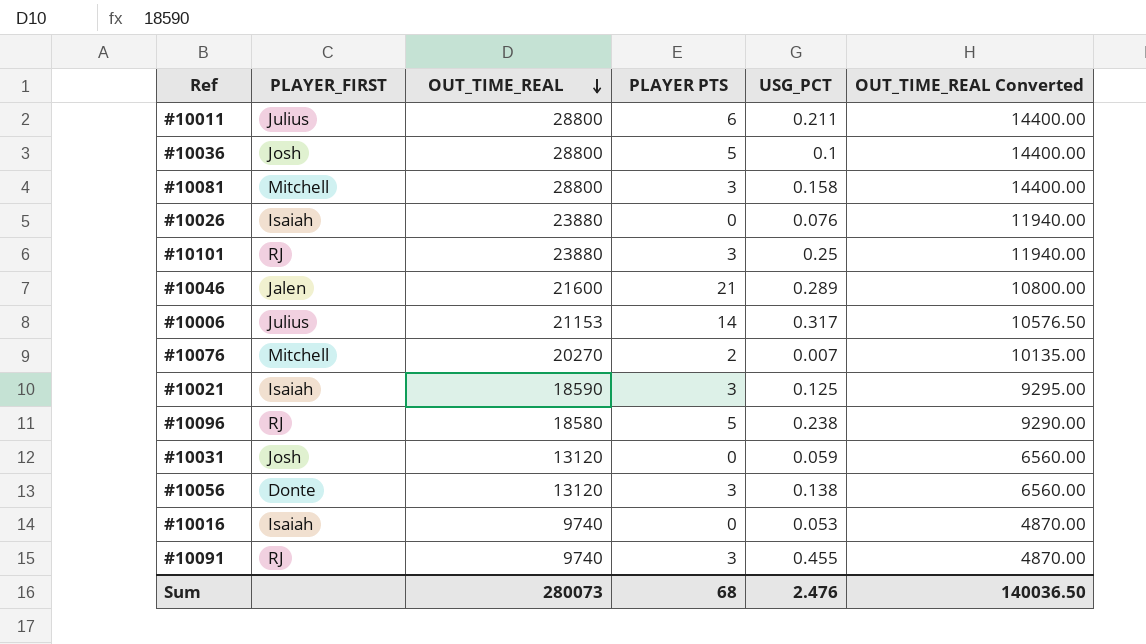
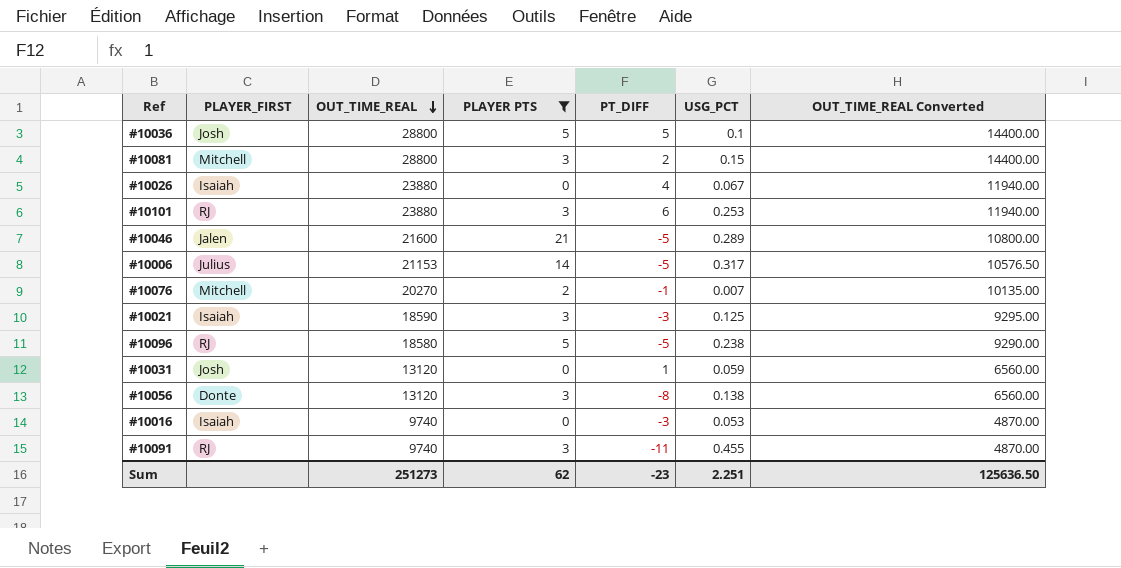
filter: none -> PLAYER PTS != 6
column PT_DIFF | position: none -> 5
#10081 | USG_PCT: 0.158 -> 0.15
#10026 | USG_PCT: 0.076 -> 0.067
#10101 | USG_PCT: 0.25 -> 0.253
Sum | OUT_TIME_REAL: 280073 -> 251273
Sum | PLAYER PTS: 68 -> 62
Sum | USG_PCT: 2.476 -> 2.251
Sum | OUT_TIME_REAL Converted: 140036.50 -> 125636.50

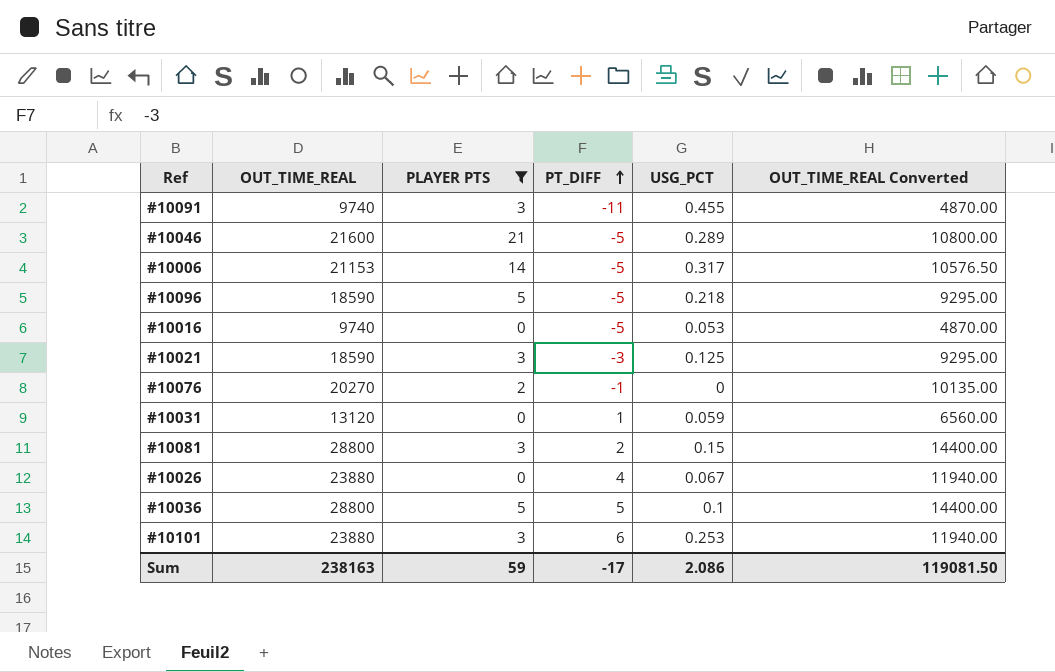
row order: OUT_TIME_REAL descending -> PT_DIFF ascending
column PLAYER_FIRST | position: 2 -> none
row #10056: Donte | 13120 | 3 | -8 | 0.138 | 6560.00 -> none
#10096 | OUT_TIME_REAL: 18580 -> 18590
#10096 | USG_PCT: 0.238 -> 0.218
#10096 | OUT_TIME_REAL Converted: 9290.00 -> 9295.00
#10016 | PT_DIFF: -3 -> -5
#10076 | USG_PCT: 0.007 -> 0
Sum | OUT_TIME_REAL: 251273 -> 238163
Sum | PLAYER PTS: 62 -> 59
Sum | PT_DIFF: -23 -> -17
Sum | USG_PCT: 2.251 -> 2.086
Sum | OUT_TIME_REAL Converted: 125636.50 -> 119081.50

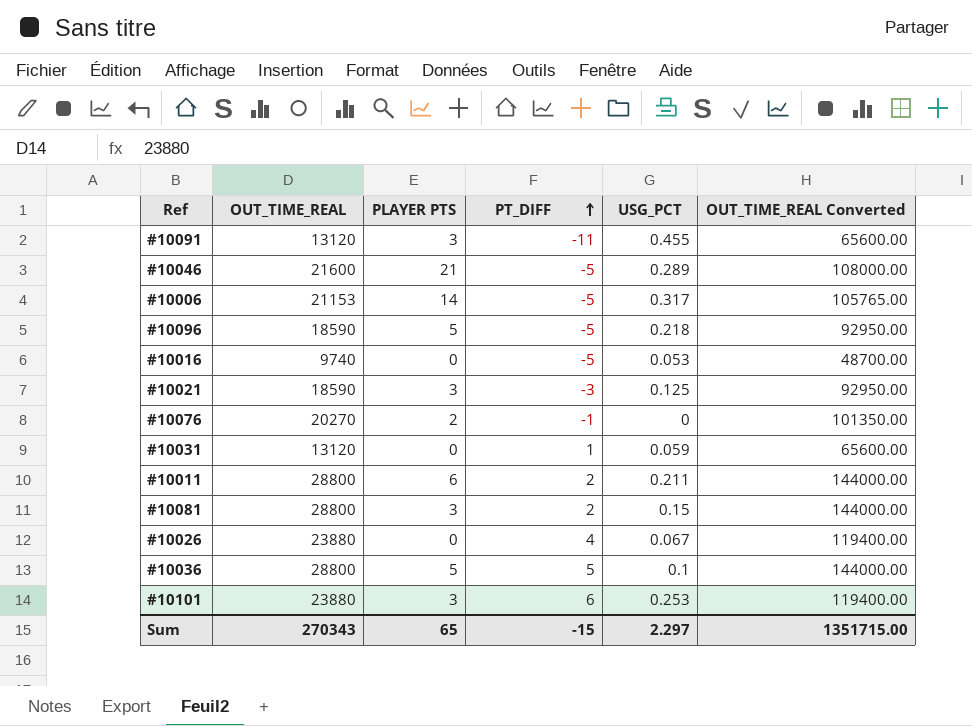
filter: PLAYER PTS != 6 -> none
column OUT_TIME_REAL Converted | formula: [OUT_TIME_REAL] * 0.5 -> [OUT_TIME_REAL] * 5
#10091 | OUT_TIME_REAL: 9740 -> 13120
Sum | OUT_TIME_REAL: 238163 -> 270343
Sum | PLAYER PTS: 59 -> 65
Sum | PT_DIFF: -17 -> -15
Sum | USG_PCT: 2.086 -> 2.297
Sum | OUT_TIME_REAL Converted: 119081.50 -> 1351715.00

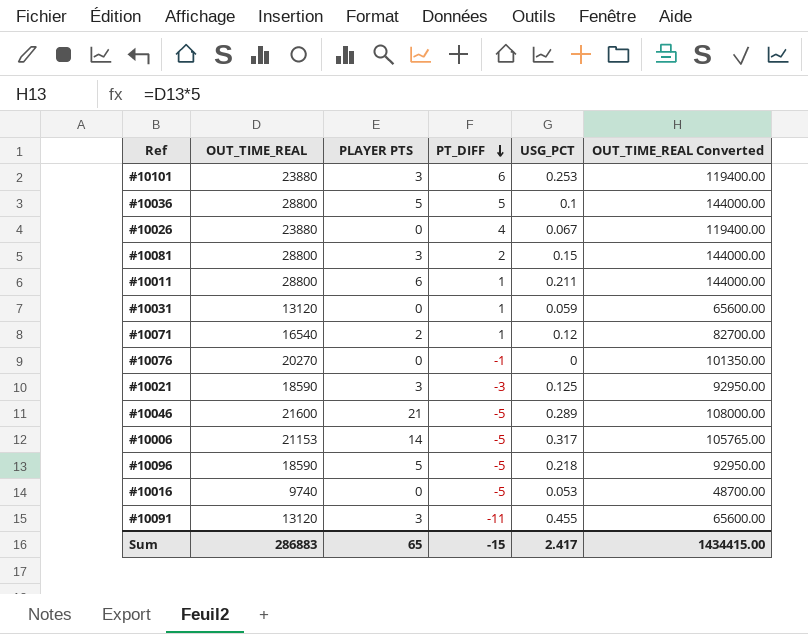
row order: PT_DIFF ascending -> PT_DIFF descending
#10011 | PT_DIFF: 2 -> 1
row #10071: none -> 16540 | 2 | 1 | 0.12 | 82700.00
#10076 | PLAYER PTS: 2 -> 0
Sum | OUT_TIME_REAL: 270343 -> 286883
Sum | USG_PCT: 2.297 -> 2.417
Sum | OUT_TIME_REAL Converted: 1351715.00 -> 1434415.00

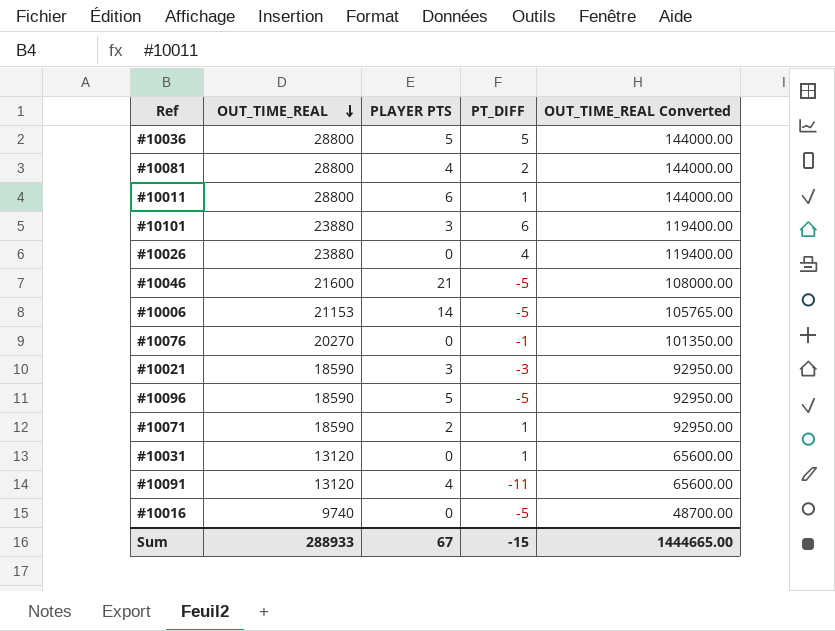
row order: PT_DIFF descending -> OUT_TIME_REAL descending
column USG_PCT | position: 5 -> none
#10081 | PLAYER PTS: 3 -> 4
#10071 | OUT_TIME_REAL: 16540 -> 18590
#10071 | OUT_TIME_REAL Converted: 82700.00 -> 92950.00
#10091 | PLAYER PTS: 3 -> 4
Sum | OUT_TIME_REAL: 286883 -> 288933
Sum | PLAYER PTS: 65 -> 67
Sum | OUT_TIME_REAL Converted: 1434415.00 -> 1444665.00

